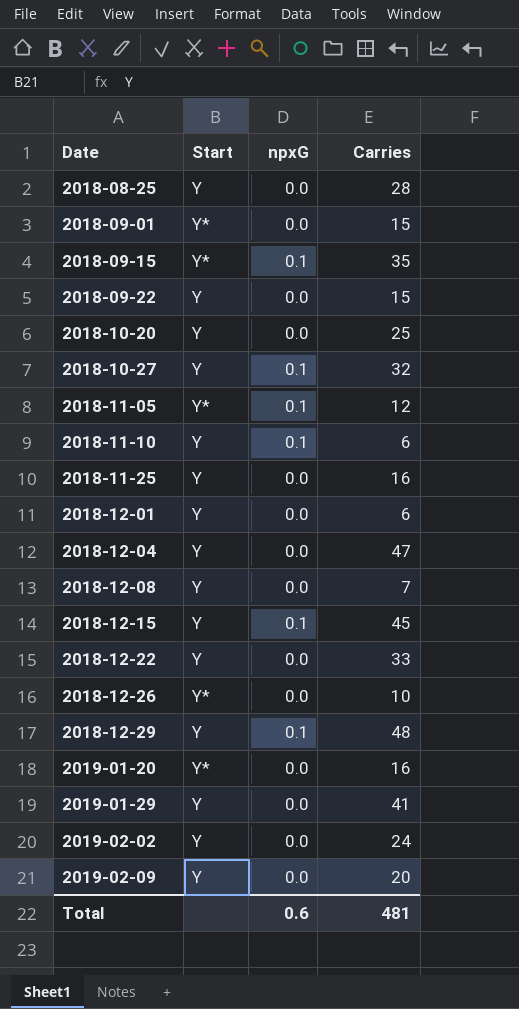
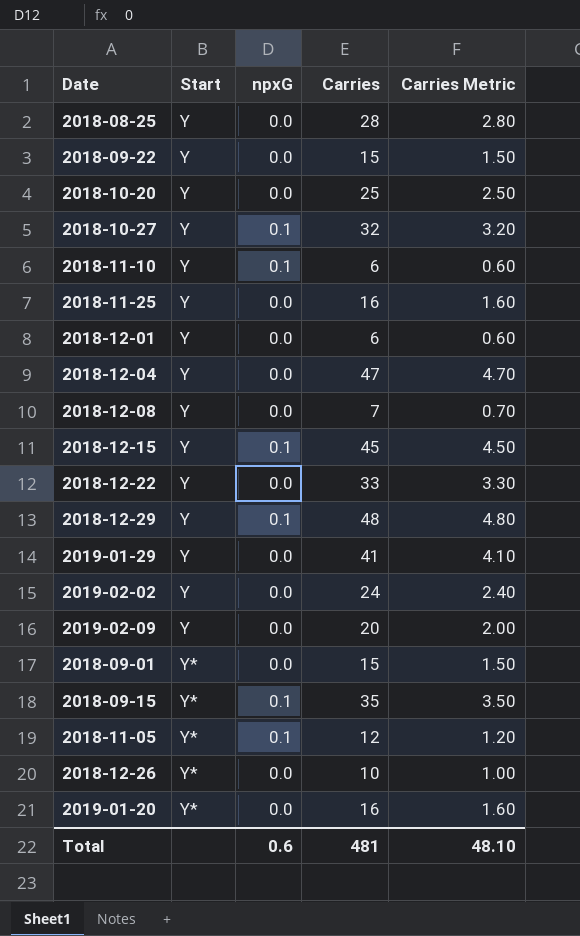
row order: Date ascending -> Start ascending
column Carries Metric | formula: none -> [Carries] * 0.1

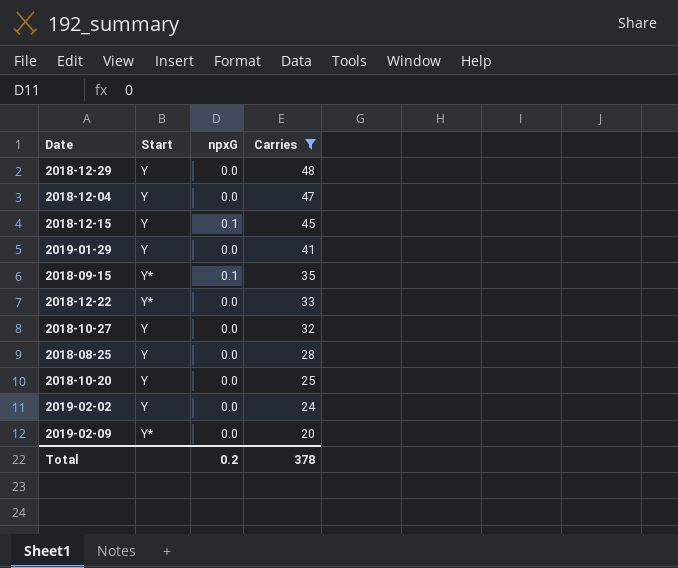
filter: none -> Carries >= 20
row order: Start ascending -> Carries descending
column Carries Metric | formula: [Carries] * 0.1 -> none
2018-12-29 | npxG: 0.1 -> 0.0
2018-12-22 | Start: Y -> Y*
2018-10-27 | npxG: 0.1 -> 0.0
2019-02-09 | Start: Y -> Y*
Total | npxG: 0.6 -> 0.2
Total | Carries: 481 -> 378

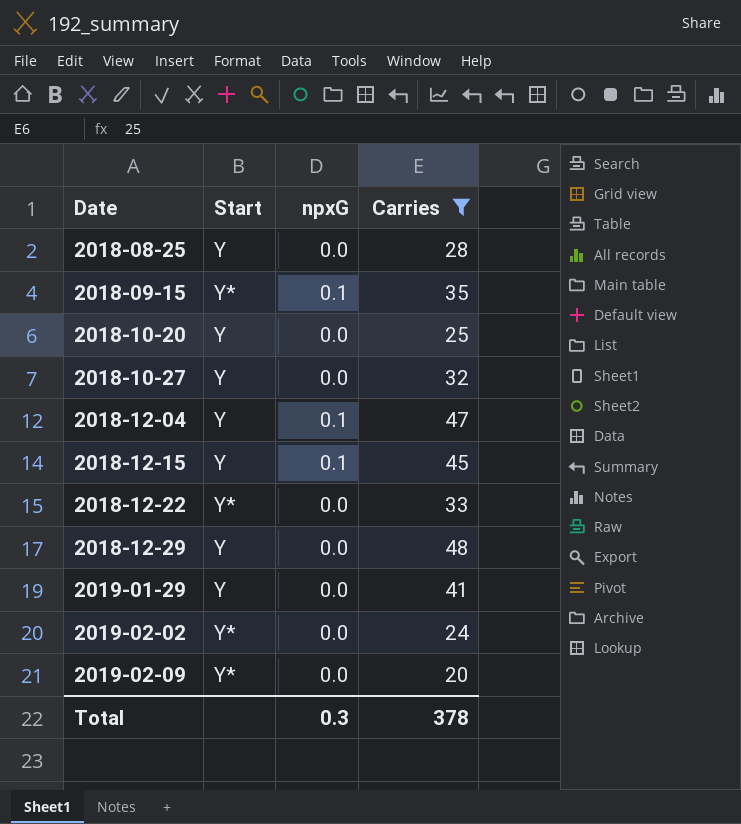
row order: Carries descending -> Date ascending
2018-12-04 | npxG: 0.0 -> 0.1
2019-02-02 | Start: Y -> Y*
Total | npxG: 0.2 -> 0.3

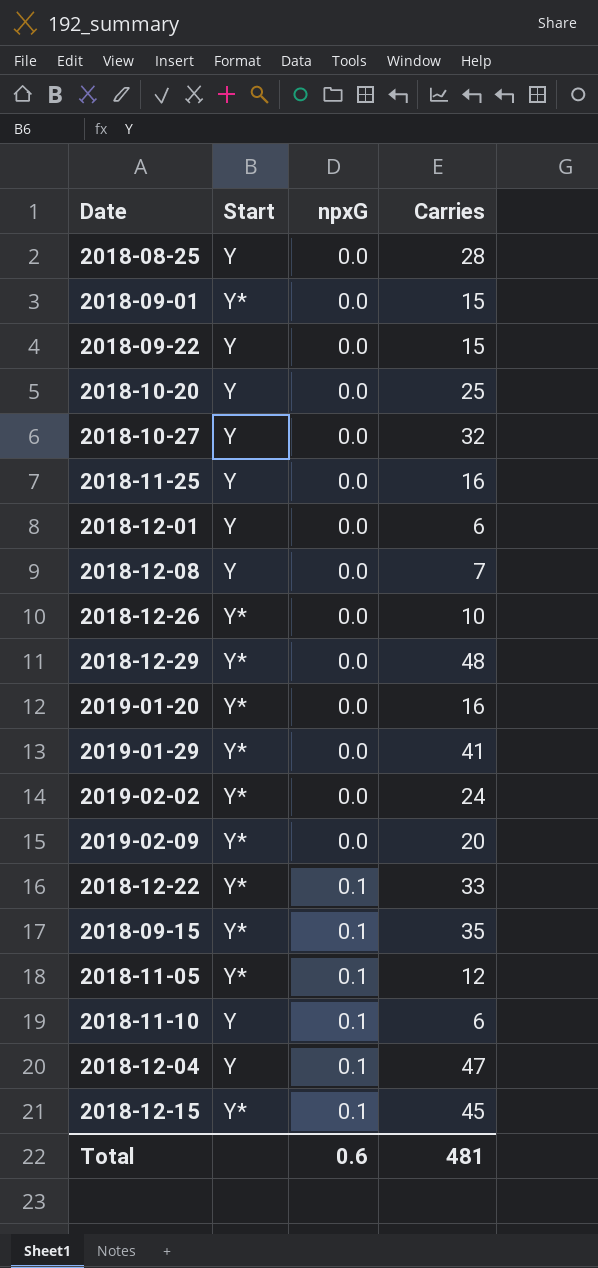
filter: Carries >= 20 -> none
row order: Date ascending -> npxG ascending
2018-12-29 | Start: Y -> Y*
2019-01-29 | Start: Y -> Y*
2018-12-22 | npxG: 0.0 -> 0.1
2018-12-15 | Start: Y -> Y*
Total | npxG: 0.3 -> 0.6
Total | Carries: 378 -> 481

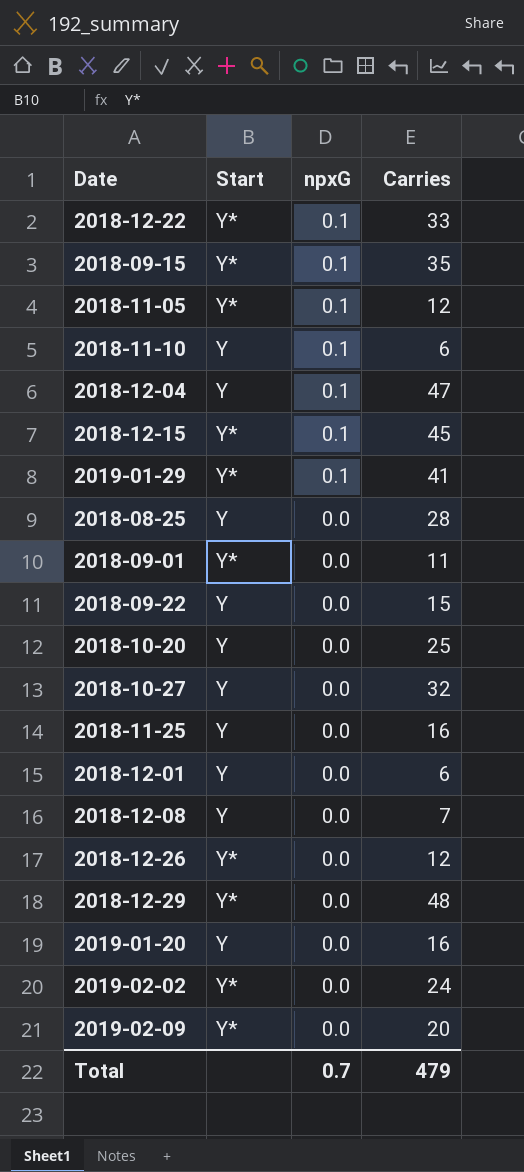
row order: npxG ascending -> npxG descending
2019-01-29 | npxG: 0.0 -> 0.1
2018-09-01 | Carries: 15 -> 11
2018-12-26 | Carries: 10 -> 12
2019-01-20 | Start: Y* -> Y
Total | npxG: 0.6 -> 0.7
Total | Carries: 481 -> 479

